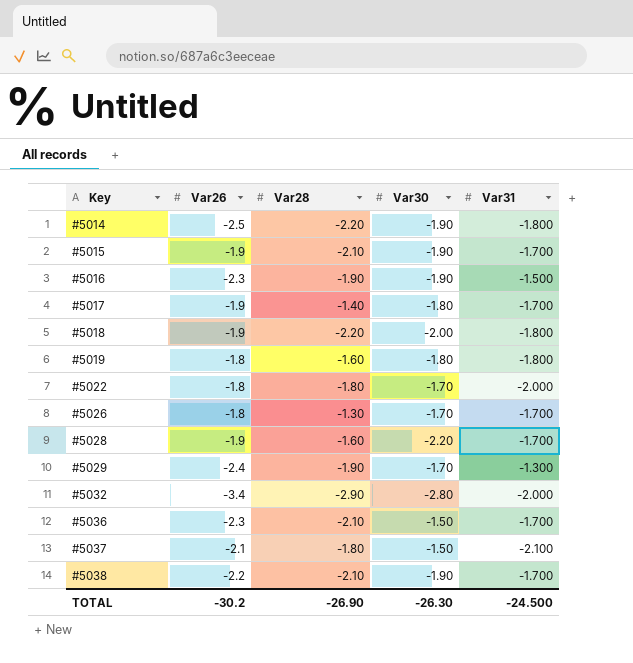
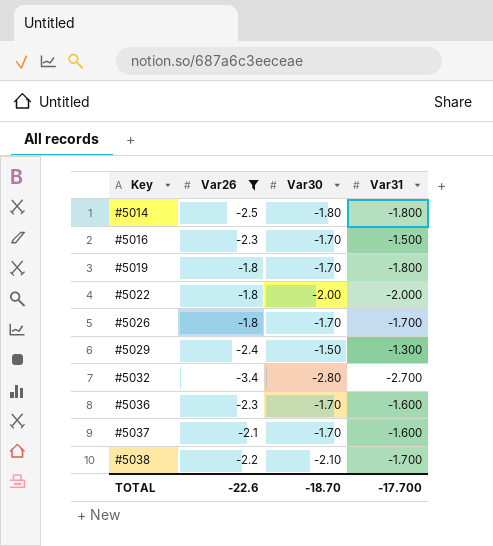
filter: none -> Var26 != -1.9
column Var28 | position: 3 -> none
#5014 | Var30: -1.90 -> -1.80
#5016 | Var30: -1.90 -> -1.70
#5019 | Var30: -1.80 -> -1.70
#5022 | Var30: -1.70 -> -2.00
#5029 | Var30: -1.70 -> -1.50
#5032 | Var31: -2.000 -> -2.700
#5036 | Var30: -1.50 -> -1.70
#5036 | Var31: -1.700 -> -1.600
#5037 | Var30: -1.50 -> -1.70
#5037 | Var31: -2.100 -> -1.600
#5038 | Var30: -1.90 -> -2.10
TOTAL | Var26: -30.2 -> -22.6
TOTAL | Var30: -26.30 -> -18.70
TOTAL | Var31: -24.500 -> -17.700

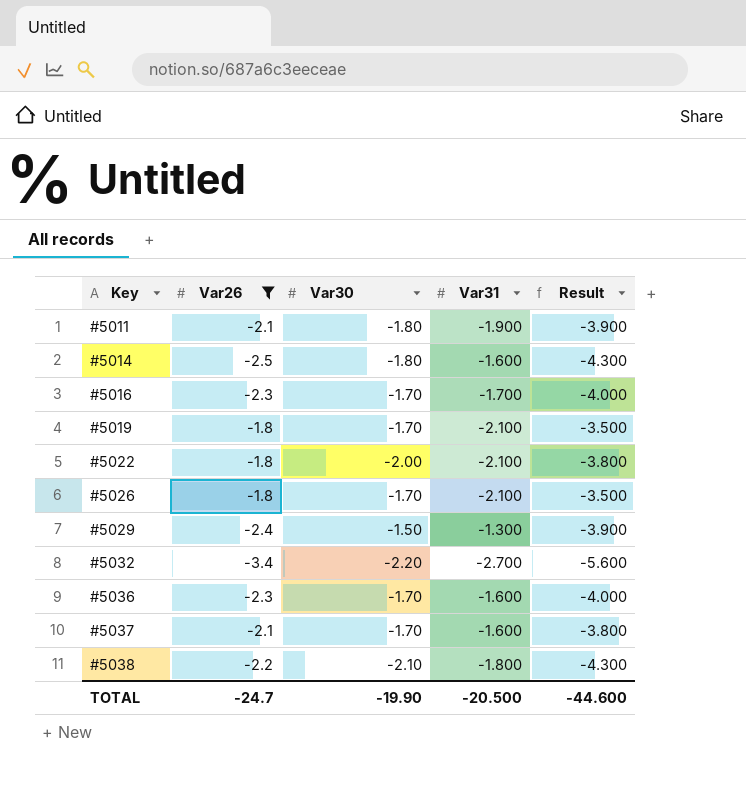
column Result | formula: none -> [Var26] + [Var30]
row #5011: none -> -2.1 | -1.80 | -1.900 | -3.900
#5014 | Var31: -1.800 -> -1.600
#5016 | Var31: -1.500 -> -1.700
#5019 | Var31: -1.800 -> -2.100
#5022 | Var31: -2.000 -> -2.100
#5026 | Var31: -1.700 -> -2.100
#5032 | Var30: -2.80 -> -2.20
#5038 | Var31: -1.700 -> -1.800
TOTAL | Var26: -22.6 -> -24.7
TOTAL | Var30: -18.70 -> -19.90
TOTAL | Var31: -17.700 -> -20.500

